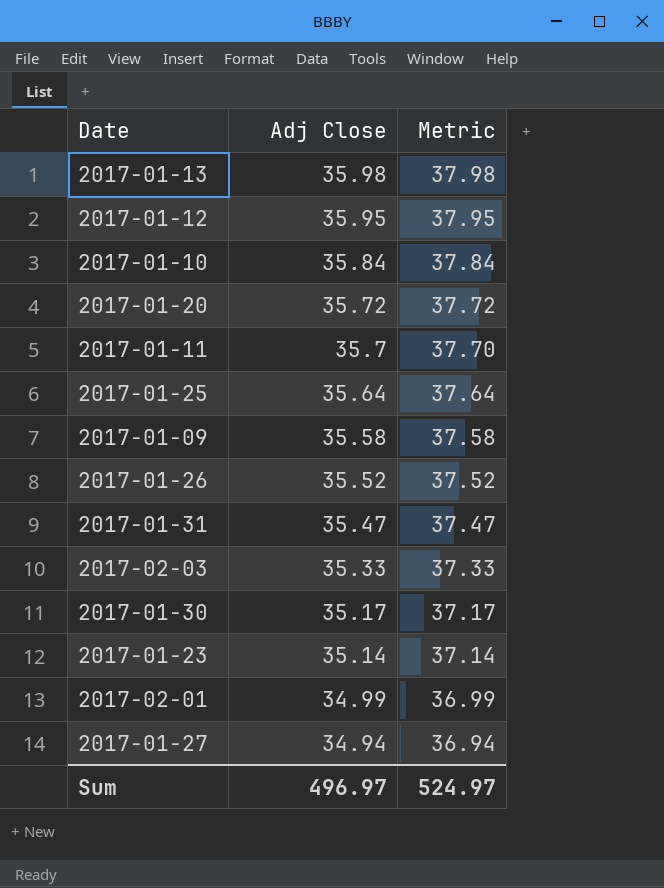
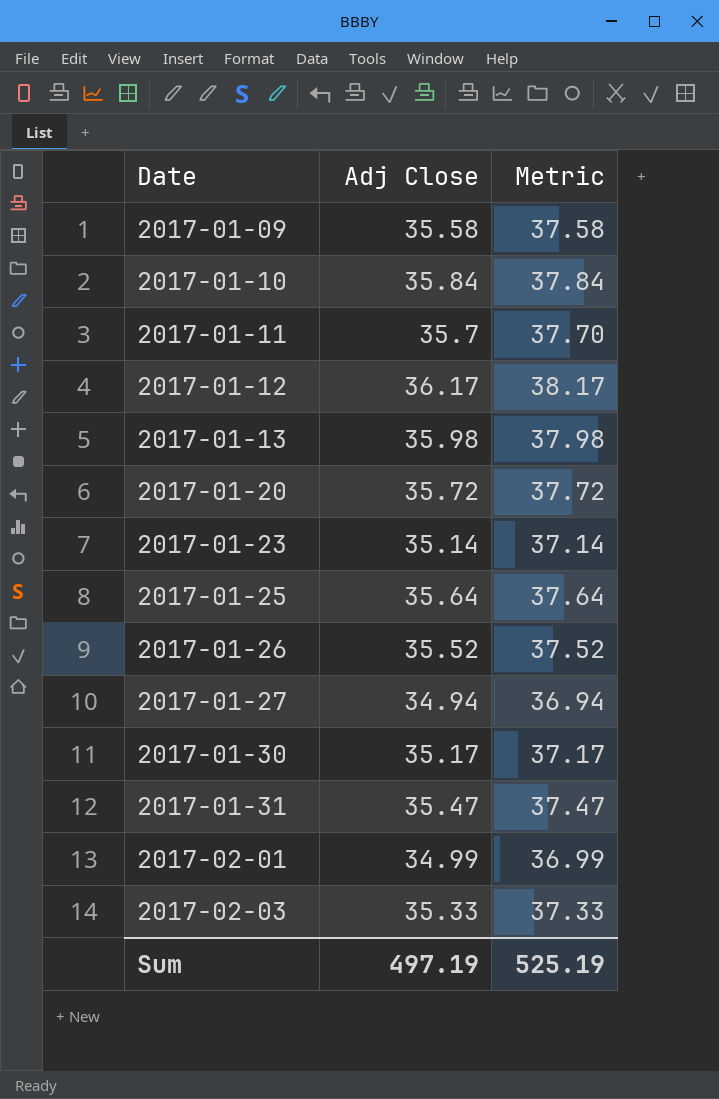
row order: Adj Close descending -> Date ascending
2017-01-12 | Adj Close: 35.95 -> 36.17
2017-01-12 | Metric: 37.95 -> 38.17
Sum | Adj Close: 496.97 -> 497.19
Sum | Metric: 524.97 -> 525.19

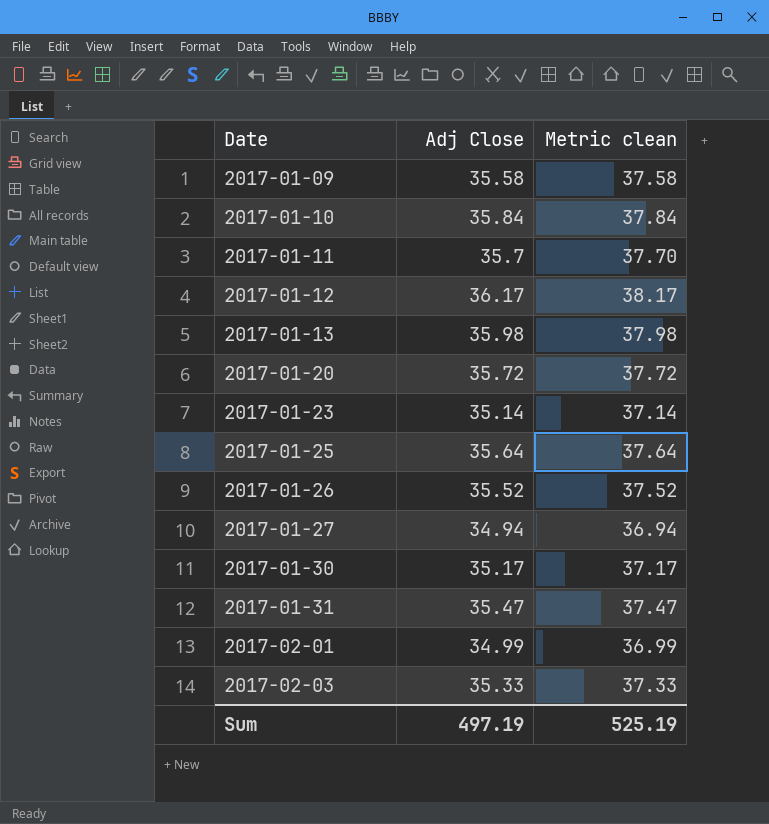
column name: Metric -> Metric clean

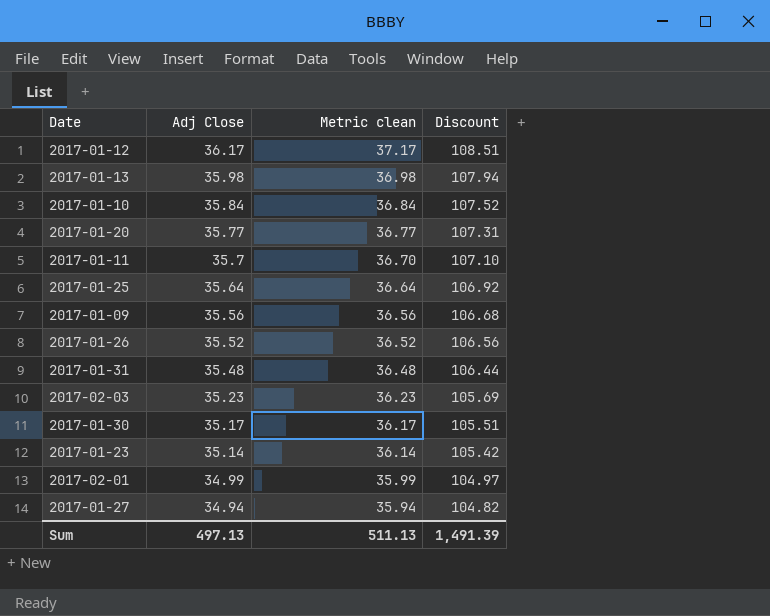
row order: Date ascending -> Adj Close descending
column Metric clean | formula: [Adj Close] + 2 -> [Adj Close] + 1
column Discount | formula: none -> [Adj Close] * 3
2017-01-20 | Adj Close: 35.72 -> 35.77
2017-01-09 | Adj Close: 35.58 -> 35.56
2017-01-31 | Adj Close: 35.47 -> 35.48
2017-02-03 | Adj Close: 35.33 -> 35.23
Sum | Adj Close: 497.19 -> 497.13
Sum | Metric clean: 525.19 -> 511.13

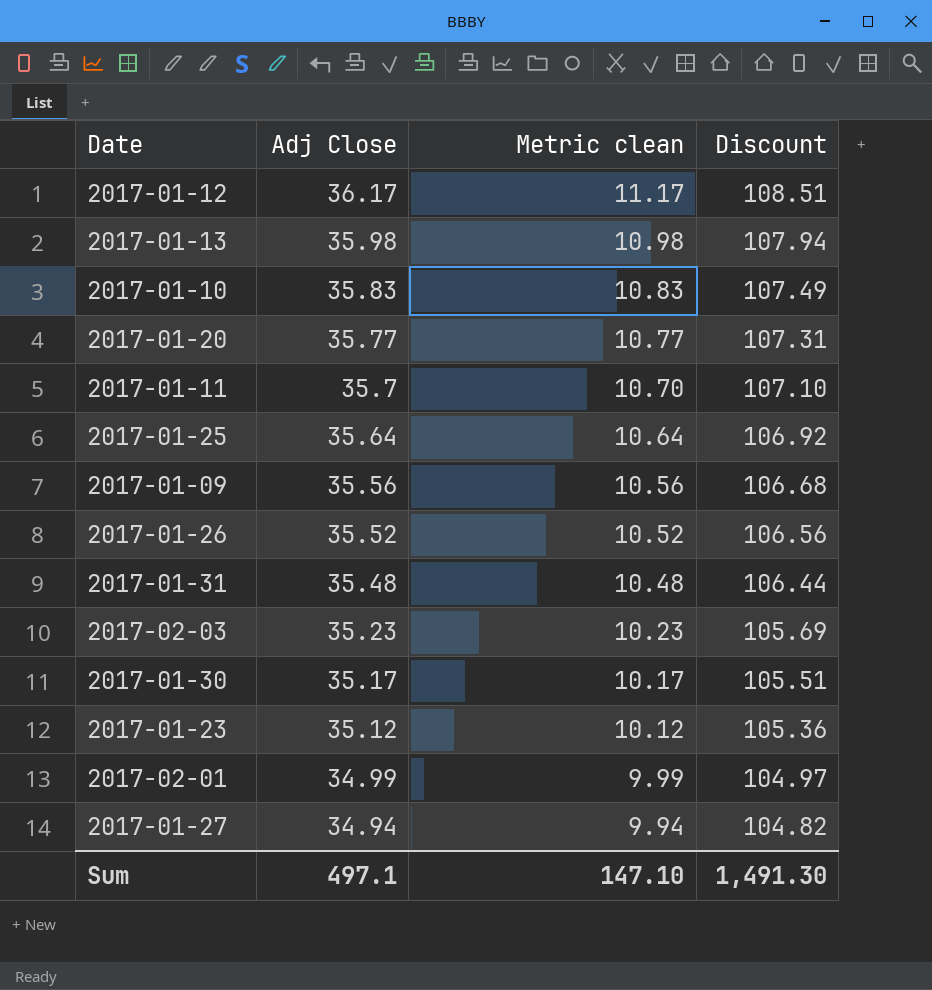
column Metric clean | formula: [Adj Close] + 1 -> [Adj Close] - 25
2017-01-10 | Adj Close: 35.84 -> 35.83
2017-01-10 | Discount: 107.52 -> 107.49
2017-01-23 | Adj Close: 35.14 -> 35.12
2017-01-23 | Discount: 105.42 -> 105.36
Sum | Adj Close: 497.13 -> 497.1
Sum | Metric clean: 511.13 -> 147.10
Sum | Discount: 1,491.39 -> 1,491.30

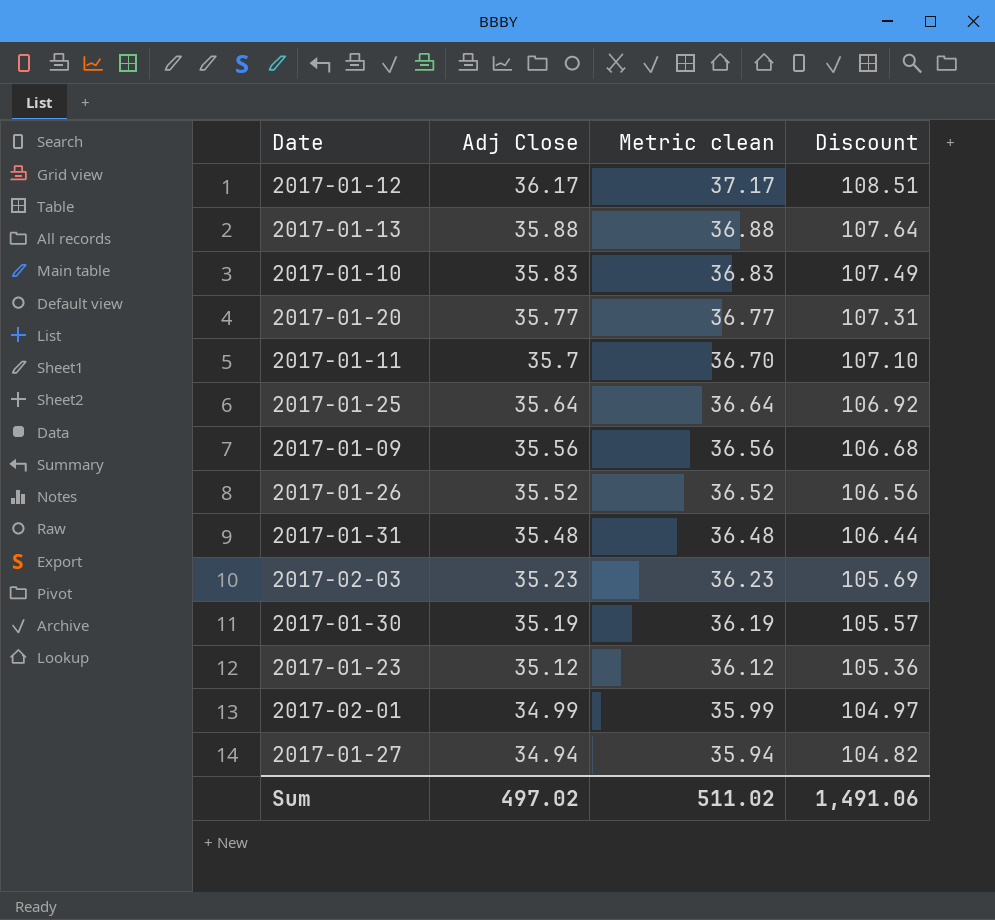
column Metric clean | formula: [Adj Close] - 25 -> [Adj Close] + 1
2017-01-13 | Adj Close: 35.98 -> 35.88
2017-01-13 | Discount: 107.94 -> 107.64
2017-01-30 | Adj Close: 35.17 -> 35.19
2017-01-30 | Discount: 105.51 -> 105.57
Sum | Adj Close: 497.1 -> 497.02
Sum | Metric clean: 147.10 -> 511.02
Sum | Discount: 1,491.30 -> 1,491.06

